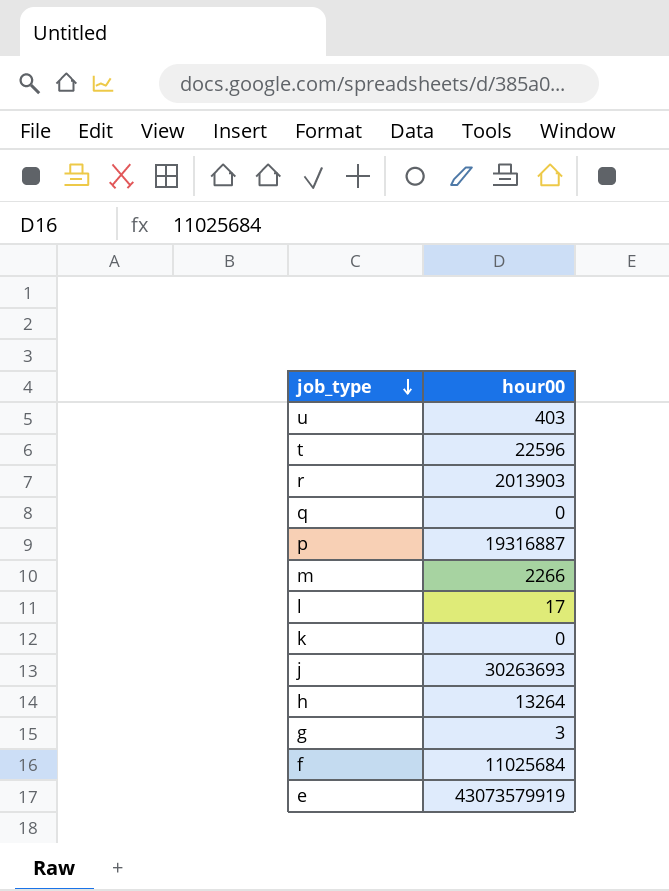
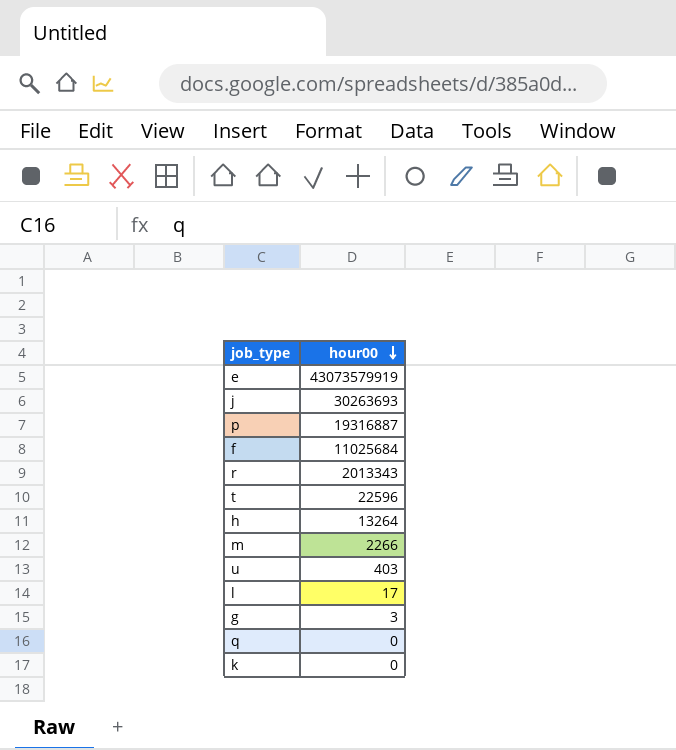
row order: job_type descending -> hour00 descending
r | hour00: 2013903 -> 2013343

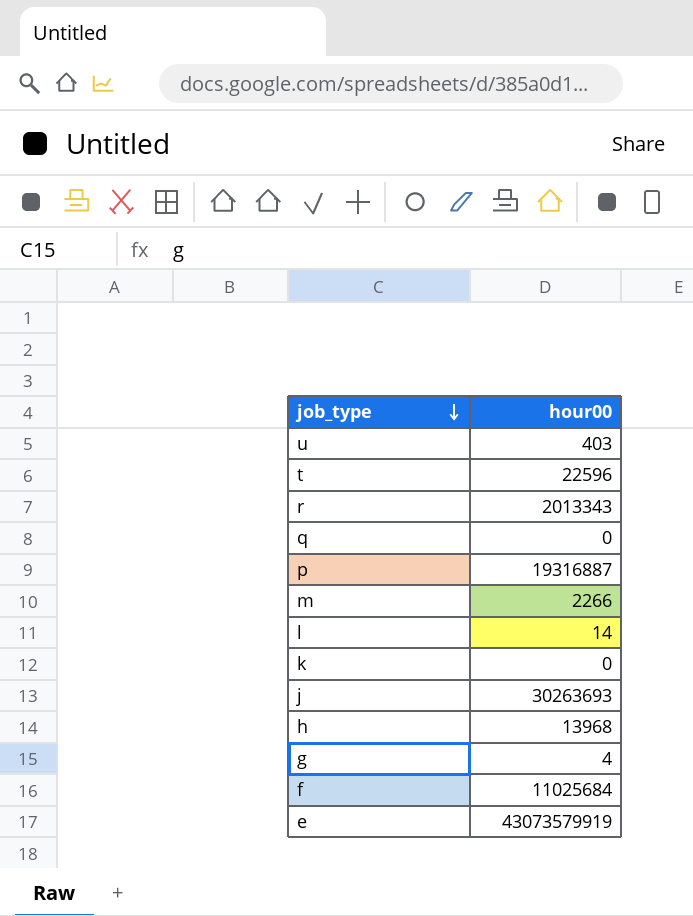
row order: hour00 descending -> job_type descending
l | hour00: 17 -> 14
h | hour00: 13264 -> 13968
g | hour00: 3 -> 4

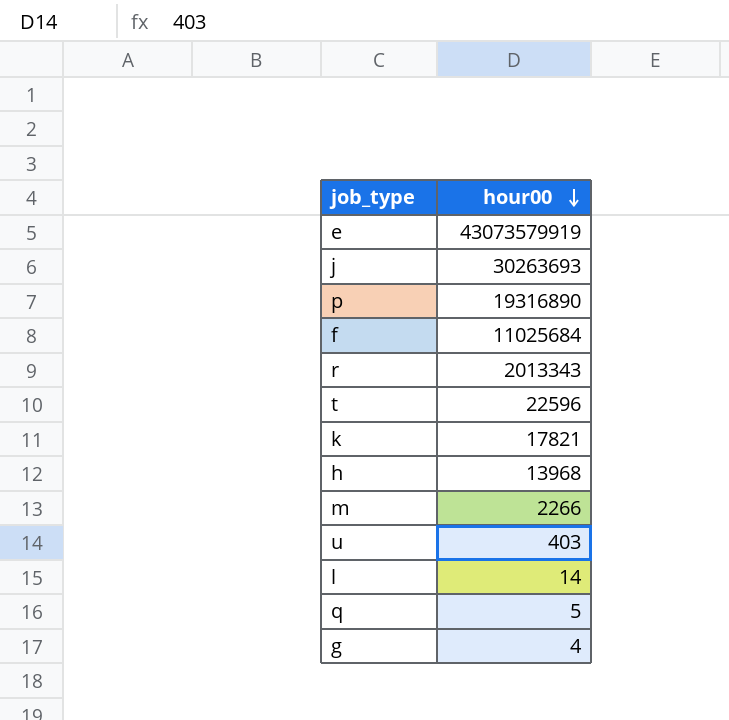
row order: job_type descending -> hour00 descending
p | hour00: 19316887 -> 19316890
k | hour00: 0 -> 17821
q | hour00: 0 -> 5

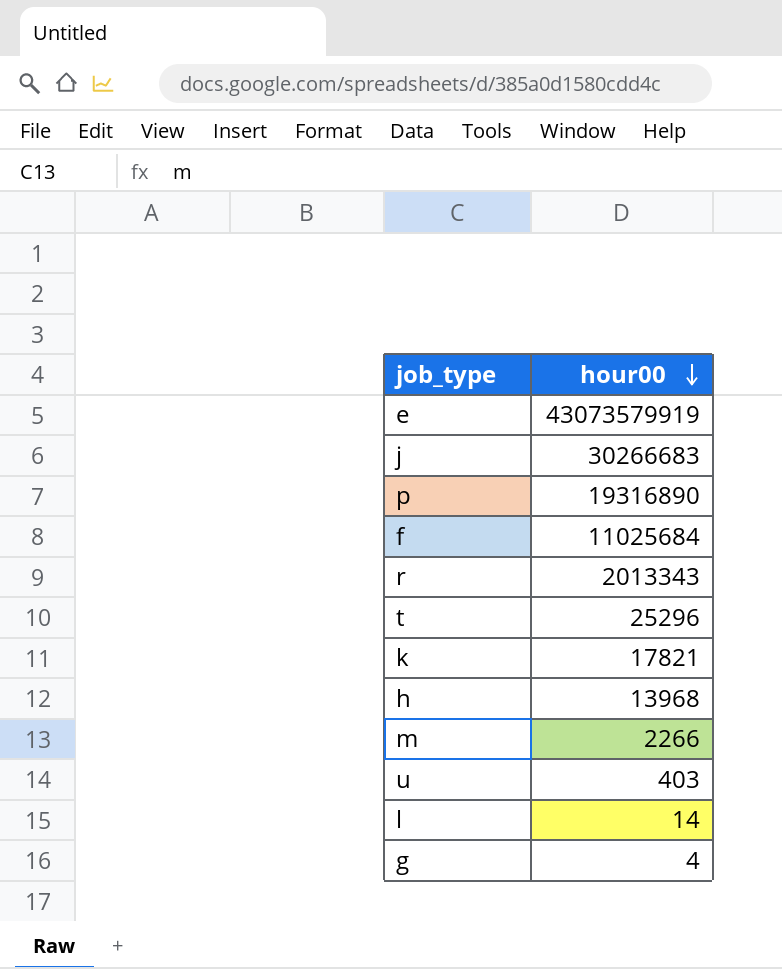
row q: 5 -> none
j | hour00: 30263693 -> 30266683
t | hour00: 22596 -> 25296

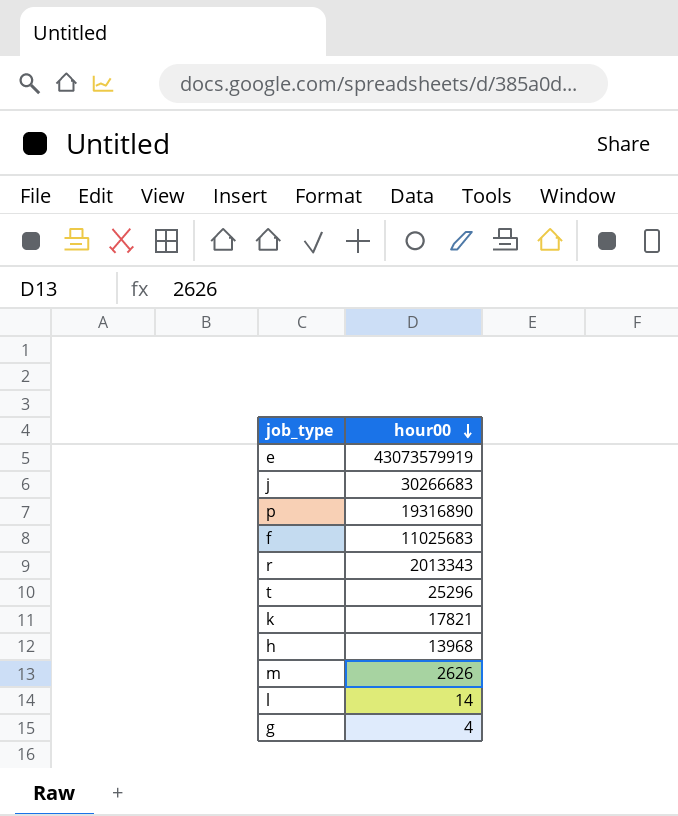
row u: 403 -> none
f | hour00: 11025684 -> 11025683
m | hour00: 2266 -> 2626

